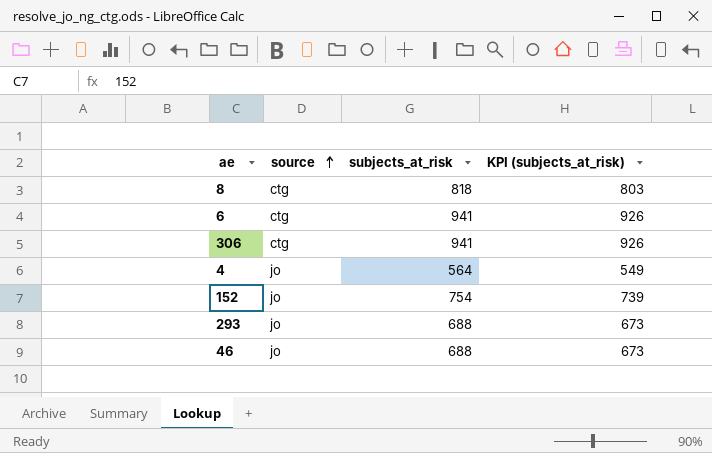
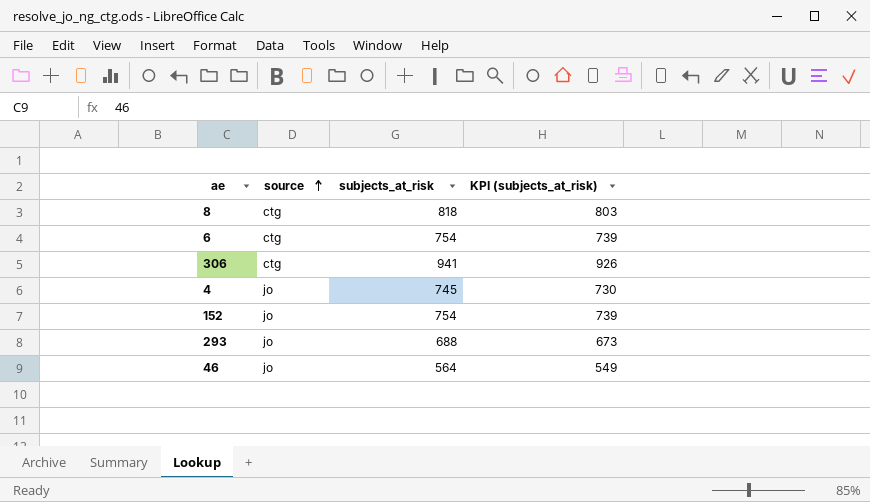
6 | subjects_at_risk: 941 -> 754
6 | KPI (subjects_at_risk): 926 -> 739
4 | subjects_at_risk: 564 -> 745
4 | KPI (subjects_at_risk): 549 -> 730
46 | subjects_at_risk: 688 -> 564
46 | KPI (subjects_at_risk): 673 -> 549

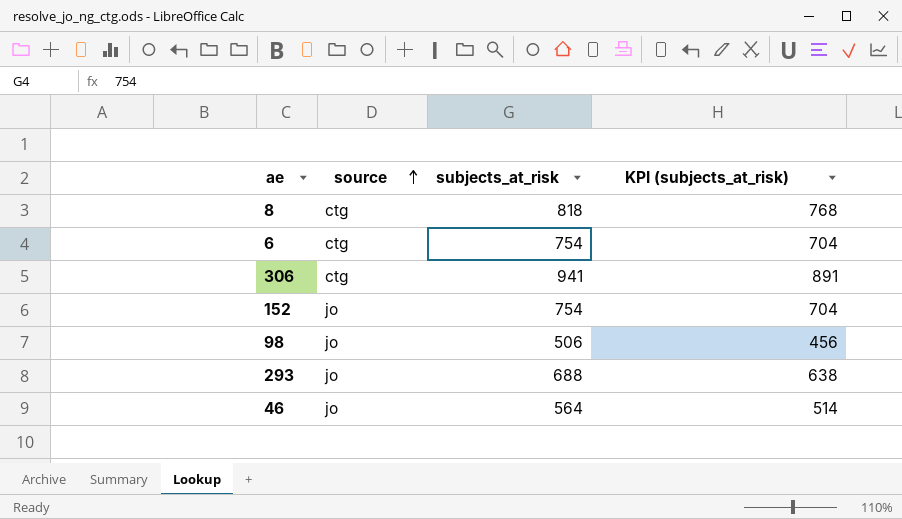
column KPI (subjects_at_risk) | formula: [subjects_at_risk] - 15 -> [subjects_at_risk] - 50
row 4: jo | 745 | 730 -> none
row 98: none -> jo | 506 | 456

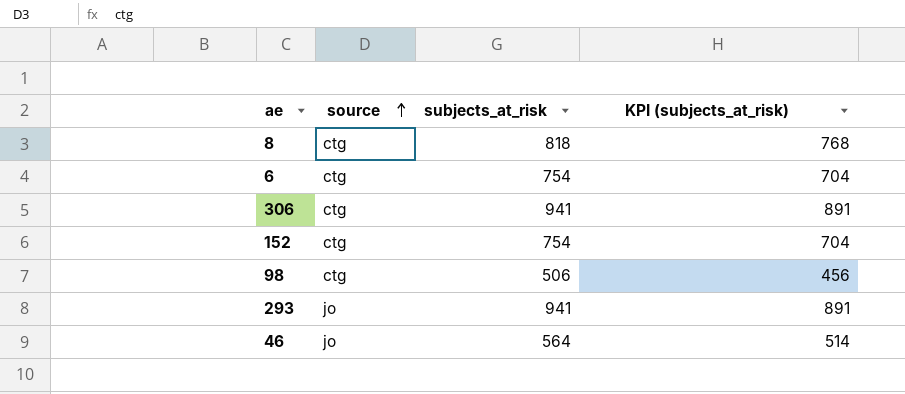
152 | source: jo -> ctg
98 | source: jo -> ctg
293 | subjects_at_risk: 688 -> 941
293 | KPI (subjects_at_risk): 638 -> 891

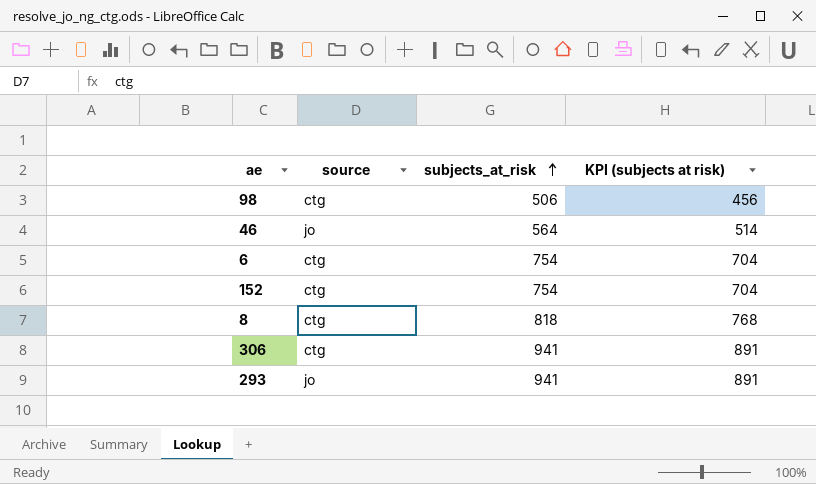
row order: source ascending -> subjects_at_risk ascending
column name: KPI (subjects_at_risk) -> KPI (subjects at risk)

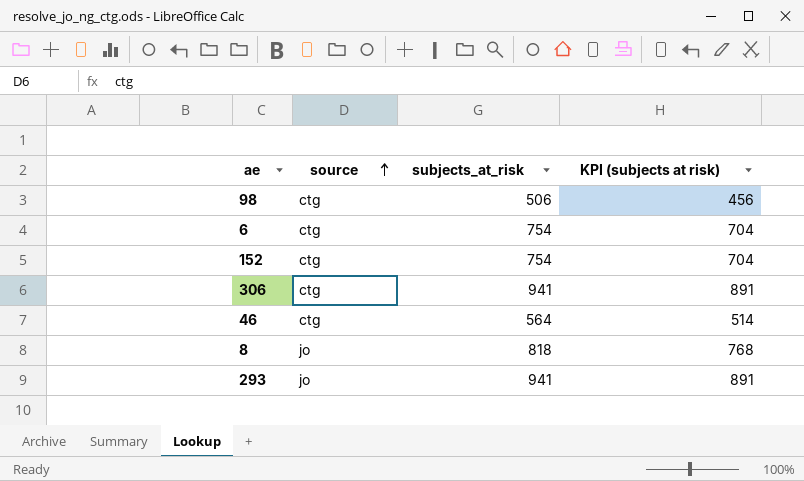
row order: subjects_at_risk ascending -> source ascending
46 | source: jo -> ctg
8 | source: ctg -> jo

